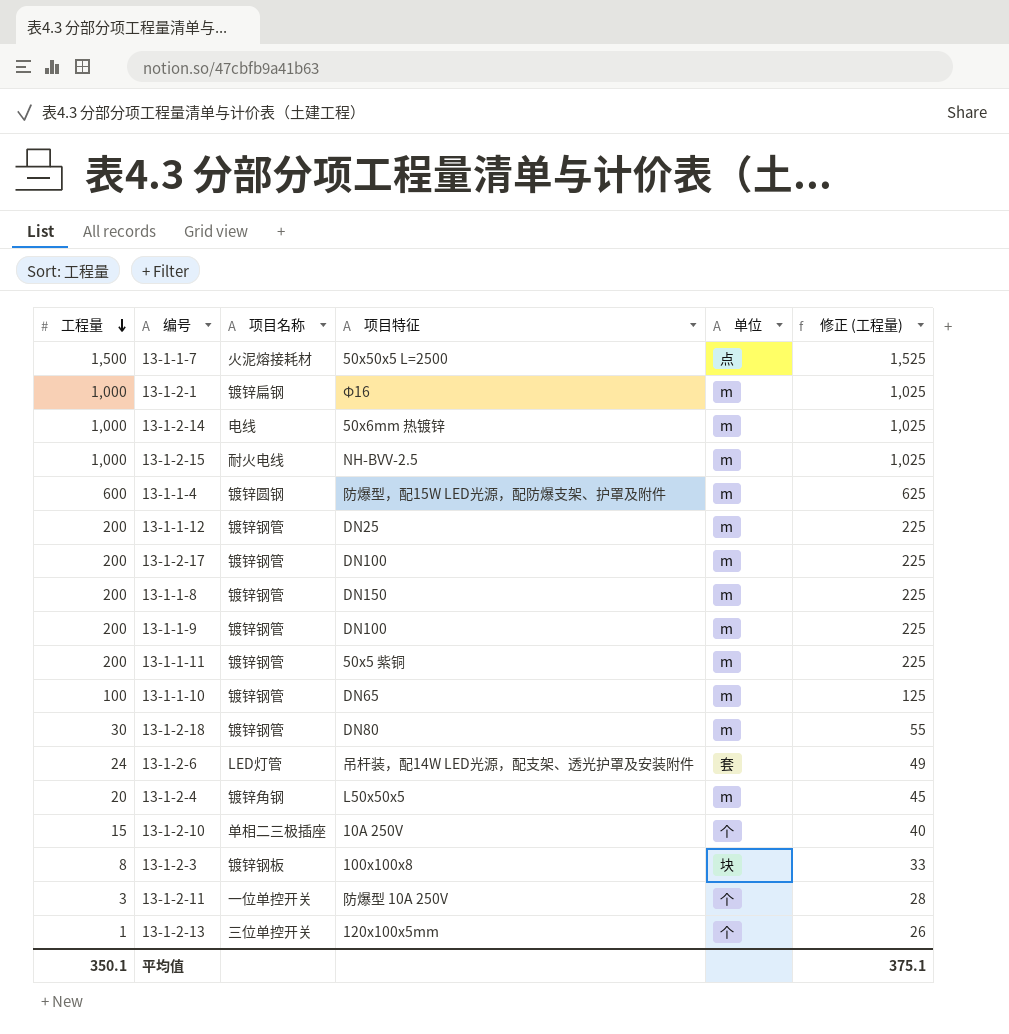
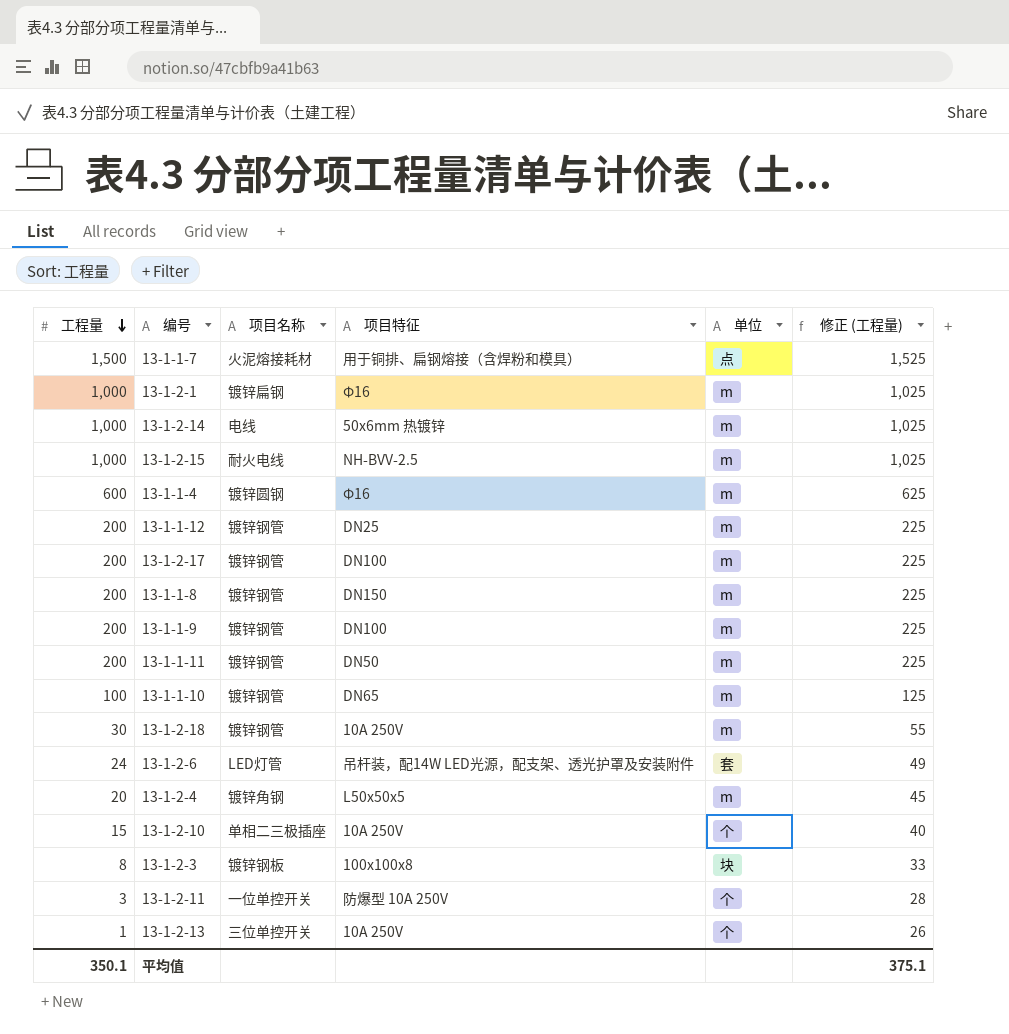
13-1-1-7 | 项目特征: 50x50x5 L=2500 -> 用于铜排、扁钢熔接（含焊粉和模具）
13-1-1-4 | 项目特征: 防爆型，配15W LED光源，配防爆支架、护罩及附件 -> Φ16
13-1-1-11 | 项目特征: 50x5 紫铜 -> DN50
13-1-2-18 | 项目特征: DN80 -> 10A 250V
13-1-2-13 | 项目特征: 120x100x5mm -> 10A 250V

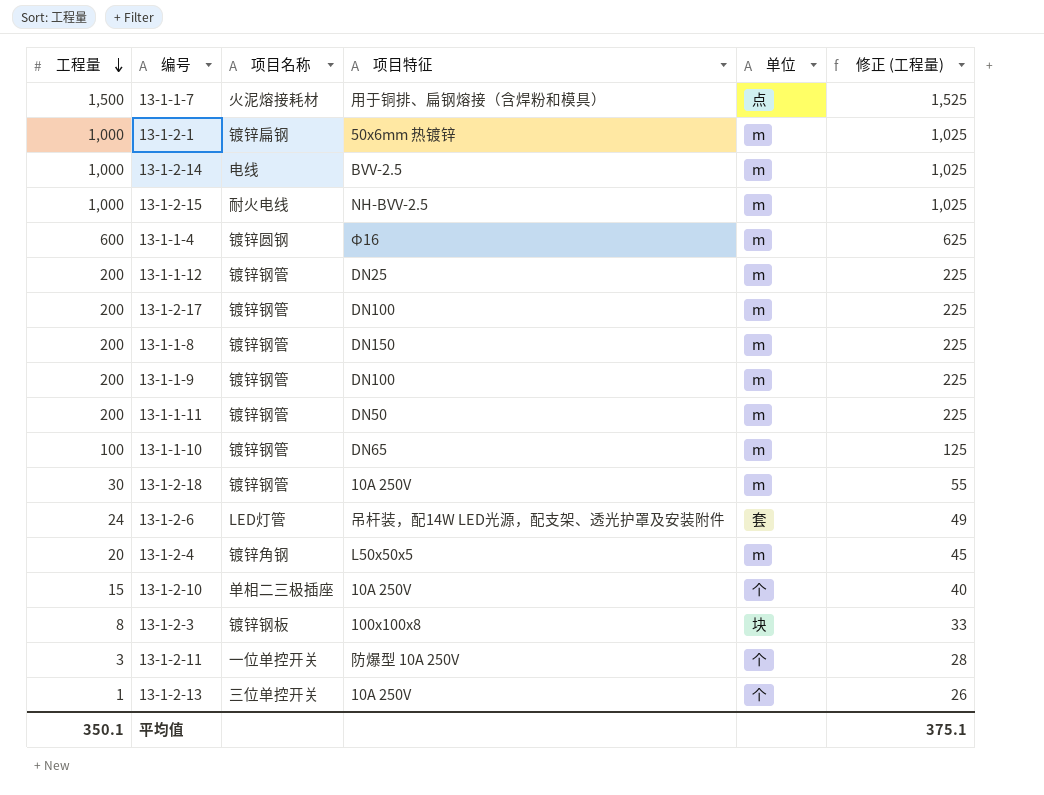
13-1-2-1 | 项目特征: Φ16 -> 50x6mm 热镀锌
13-1-2-14 | 项目特征: 50x6mm 热镀锌 -> BVV-2.5

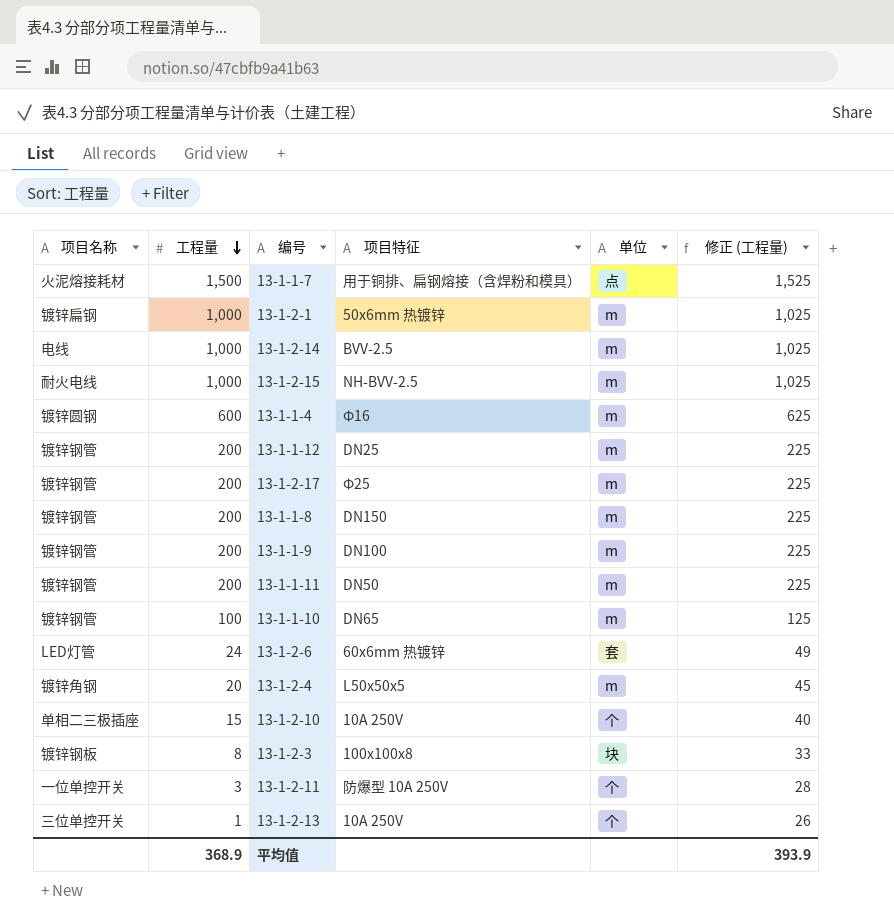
column 项目名称 | position: 3 -> 1
row 13-1-2-18: 30 | 镀锌钢管 | 10A 250V | m | 55 -> none
13-1-2-17 | 项目特征: DN100 -> Φ25
13-1-2-6 | 项目特征: 吊杆装，配14W LED光源，配支架、透光护罩及安装附件 -> 60x6mm 热镀锌
平均值 | 工程量: 350.1 -> 368.9
平均值 | 修正 (工程量): 375.1 -> 393.9

